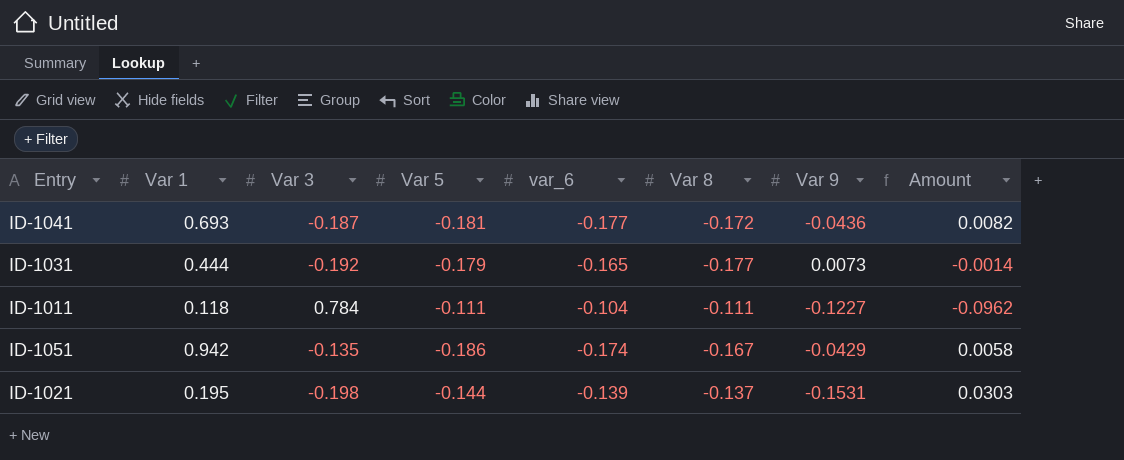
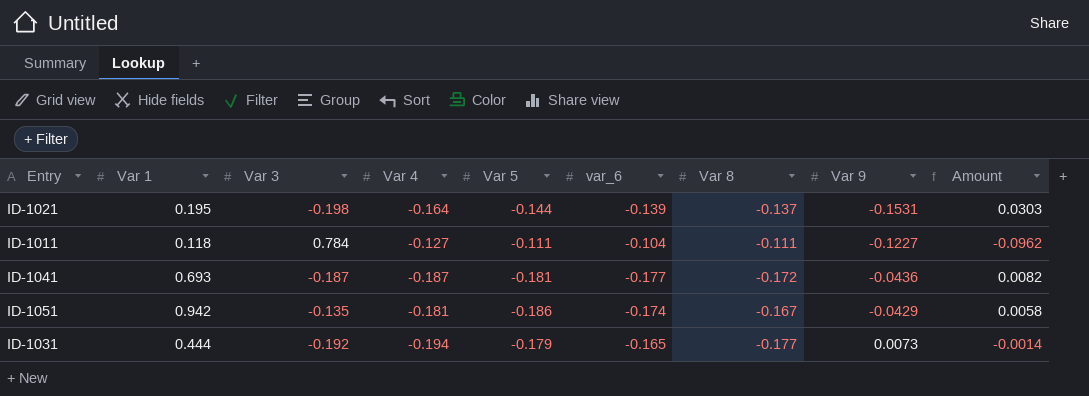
row order: none -> Var 9 ascending
column Var 4 | position: none -> 4

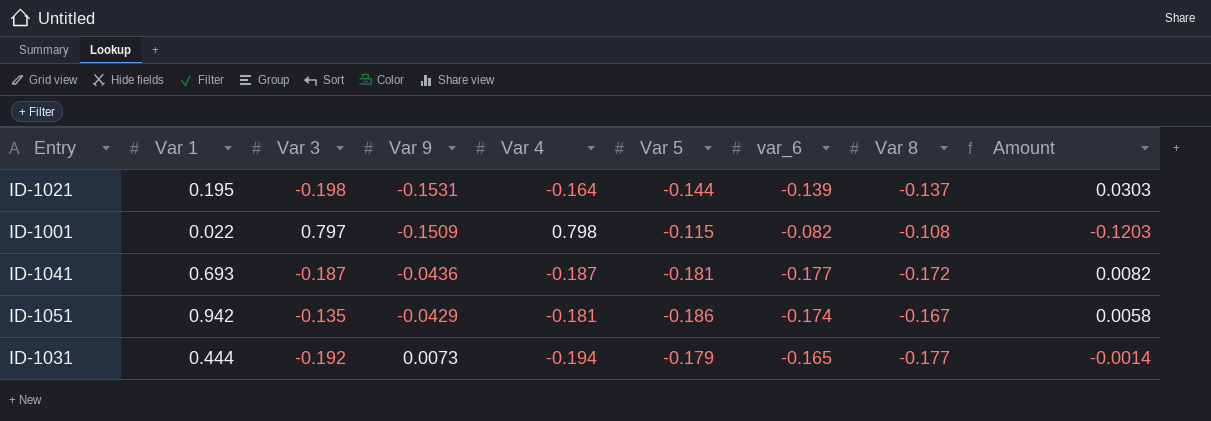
column Var 9 | position: 8 -> 4
row ID-1011: 0.118 | 0.784 | -0.127 | -0.111 | -0.104 | -0.111 | -0.1227 | -0.0962 -> none
row ID-1001: none -> 0.022 | 0.797 | -0.1509 | 0.798 | -0.115 | -0.082 | -0.108 | -0.1203

